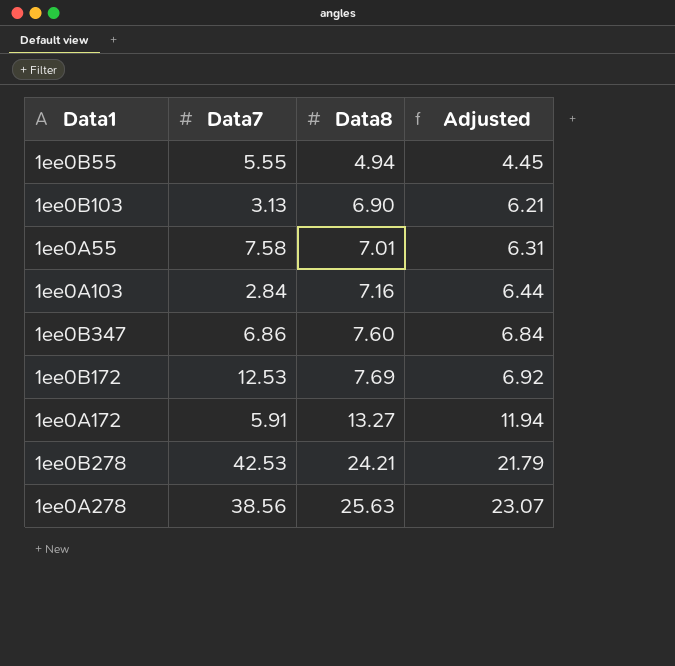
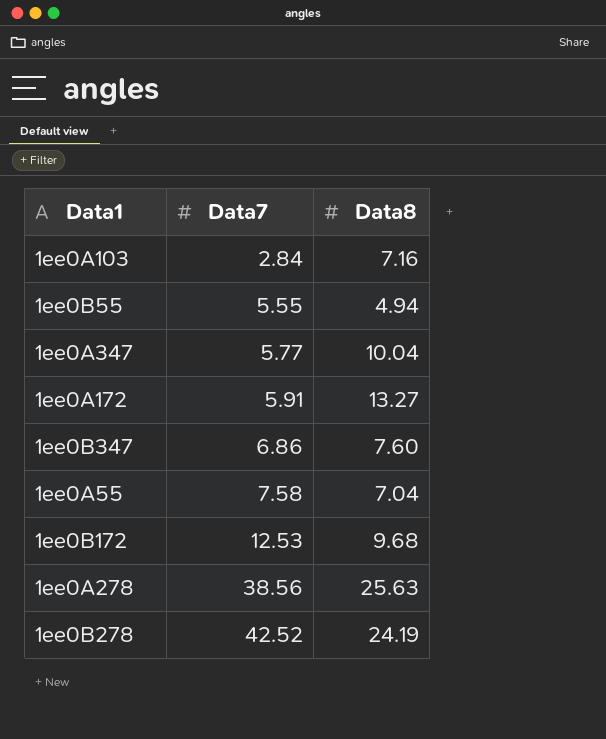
row order: Data8 ascending -> Data7 ascending
column Adjusted | formula: [Data8] * 0.9 -> none
row 1ee0B103: 3.13 | 6.90 | 6.21 -> none
row 1ee0A347: none -> 5.77 | 10.04
1ee0A55 | Data8: 7.01 -> 7.04
1ee0B172 | Data8: 7.69 -> 9.68
1ee0B278 | Data7: 42.53 -> 42.52
1ee0B278 | Data8: 24.21 -> 24.19

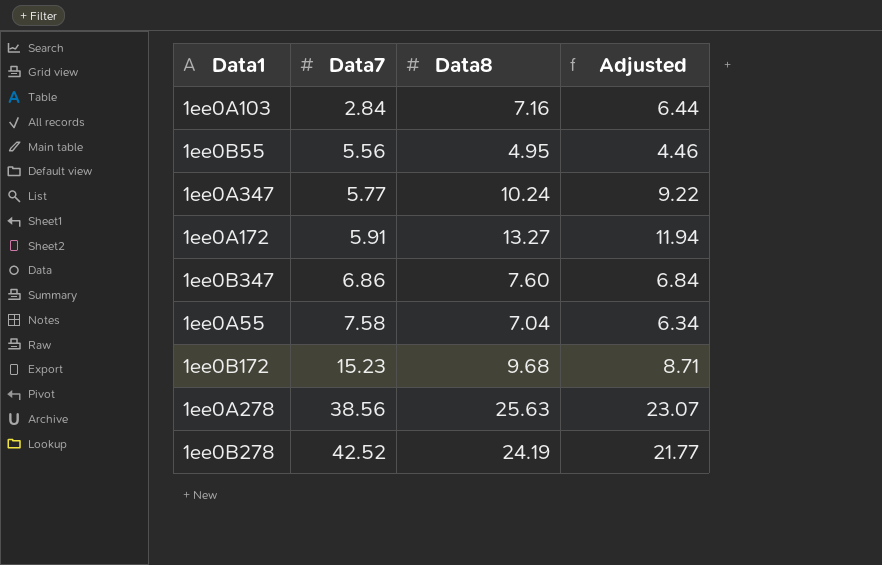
column Adjusted | formula: none -> [Data8] * 0.9
1ee0B55 | Data7: 5.55 -> 5.56
1ee0B55 | Data8: 4.94 -> 4.95
1ee0A347 | Data8: 10.04 -> 10.24
1ee0B172 | Data7: 12.53 -> 15.23

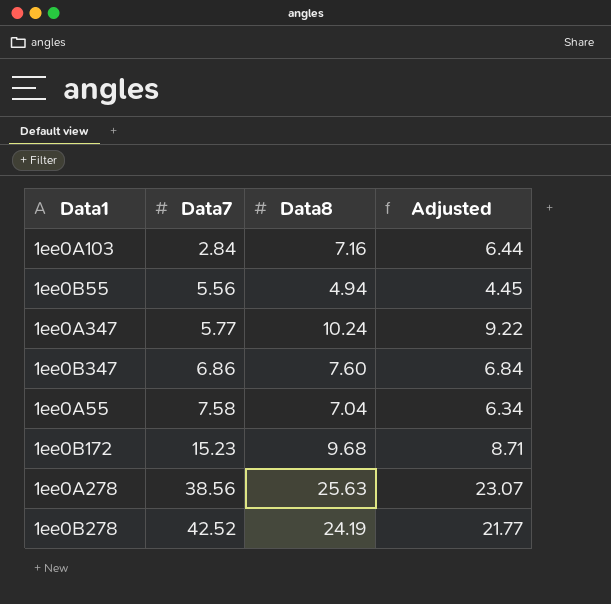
row 1ee0A172: 5.91 | 13.27 | 11.94 -> none
1ee0B55 | Data8: 4.95 -> 4.94
1ee0B55 | Adjusted: 4.46 -> 4.45

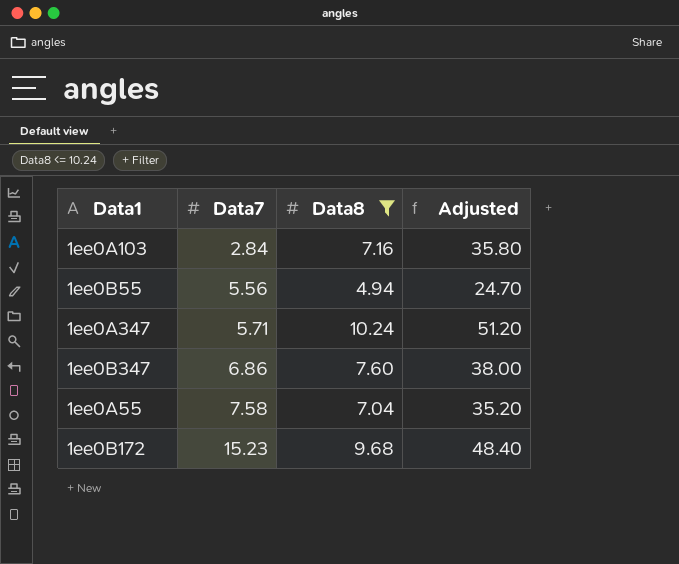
filter: none -> Data8 <= 10.24
column Adjusted | formula: [Data8] * 0.9 -> [Data8] * 5
1ee0A347 | Data7: 5.77 -> 5.71

